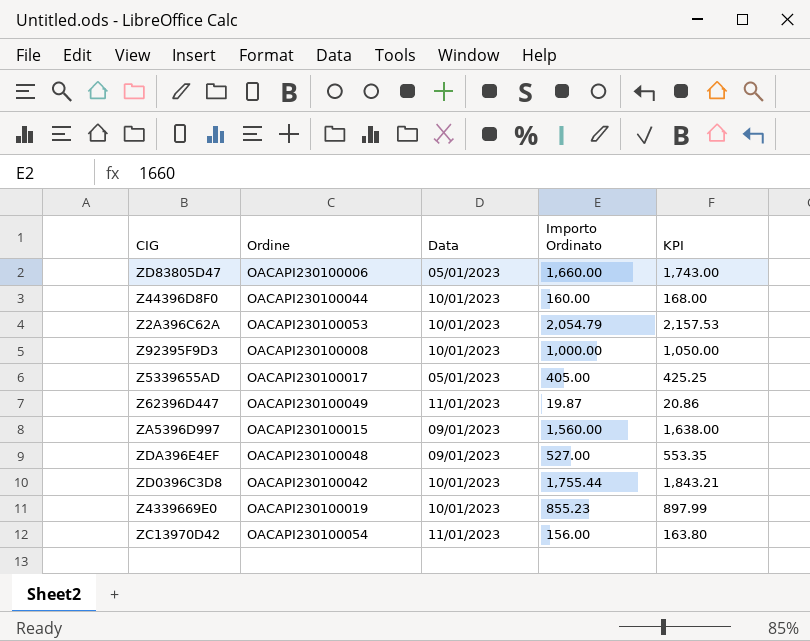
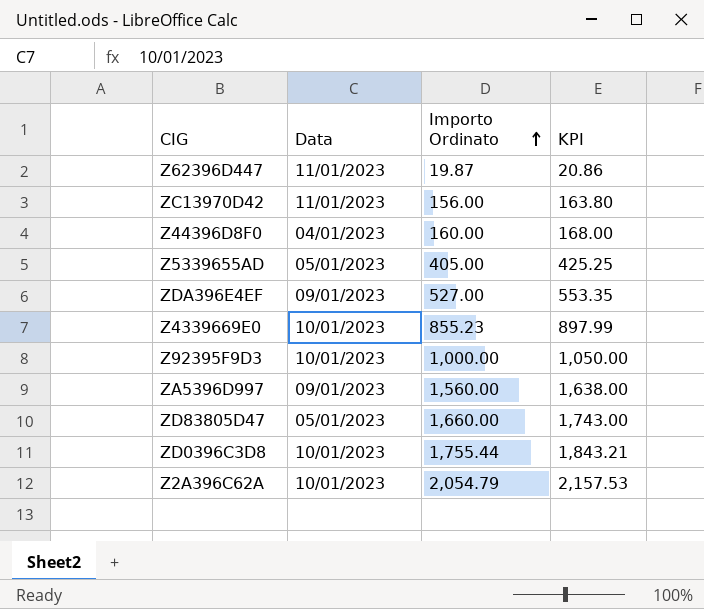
row order: none -> Importo Ordinato ascending
column Ordine | position: 2 -> none
Z44396D8F0 | Data: 10/01/2023 -> 04/01/2023

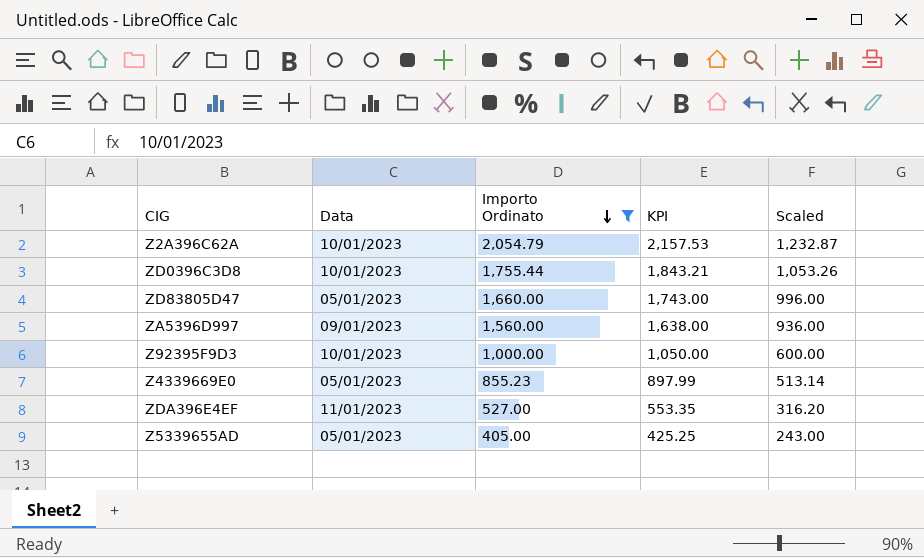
filter: none -> Importo Ordinato >= 405.00
row order: Importo Ordinato ascending -> Importo Ordinato descending
column Scaled | formula: none -> [Importo Ordinato] * 0.6
Z4339669E0 | Data: 10/01/2023 -> 05/01/2023
ZDA396E4EF | Data: 09/01/2023 -> 11/01/2023

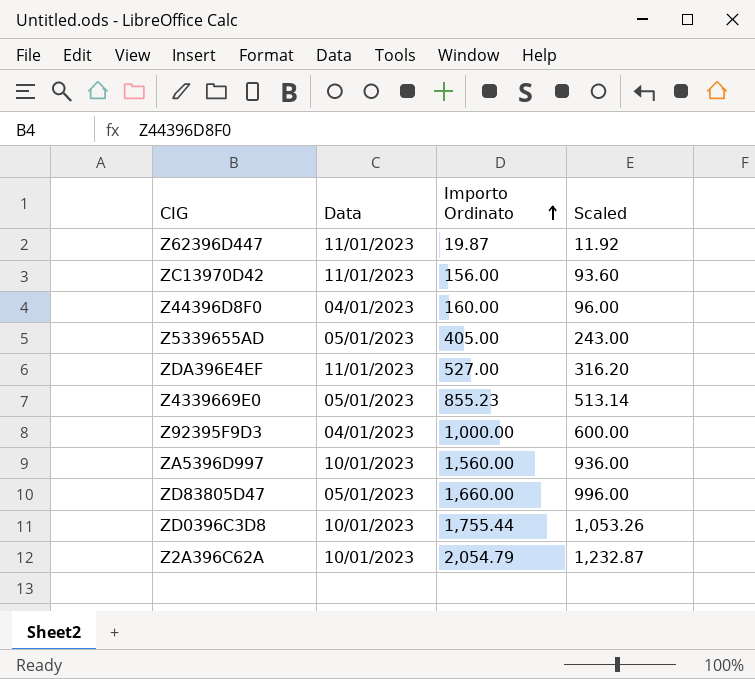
filter: Importo Ordinato >= 405.00 -> none
row order: Importo Ordinato descending -> Importo Ordinato ascending
column KPI | formula: [Importo Ordinato] * 1.05 -> none
Z92395F9D3 | Data: 10/01/2023 -> 04/01/2023
ZA5396D997 | Data: 09/01/2023 -> 10/01/2023

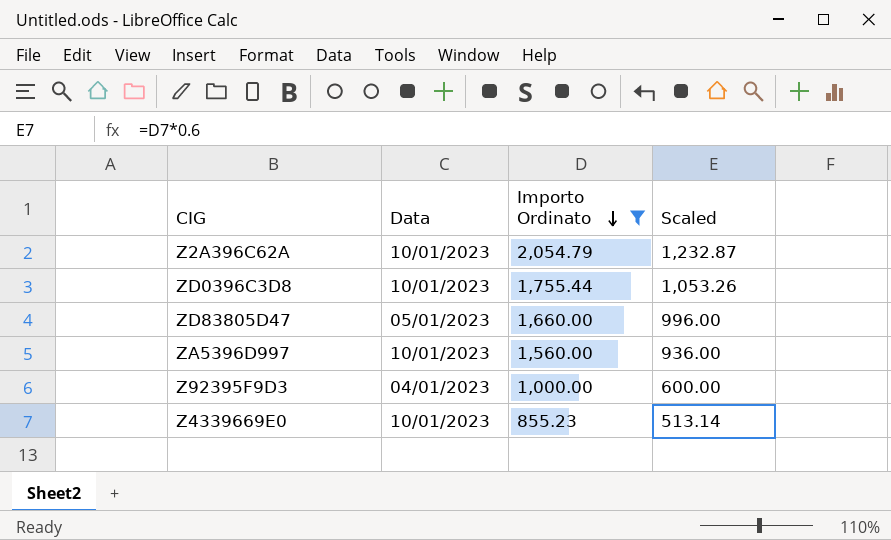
filter: none -> Importo Ordinato >= 855.23
row order: Importo Ordinato ascending -> Importo Ordinato descending
Z4339669E0 | Data: 05/01/2023 -> 10/01/2023

